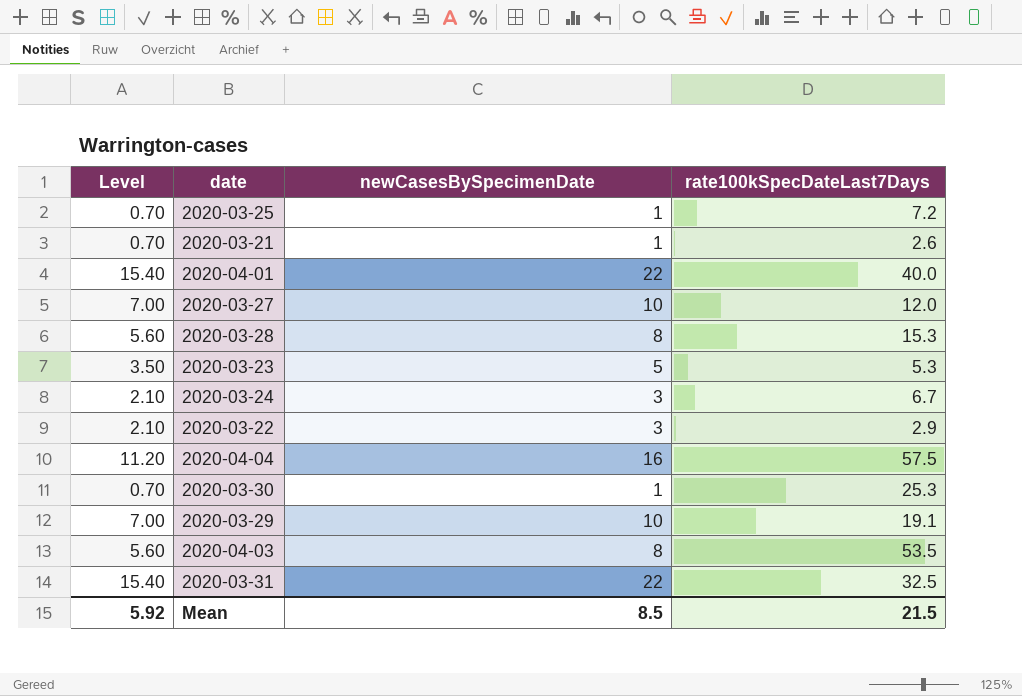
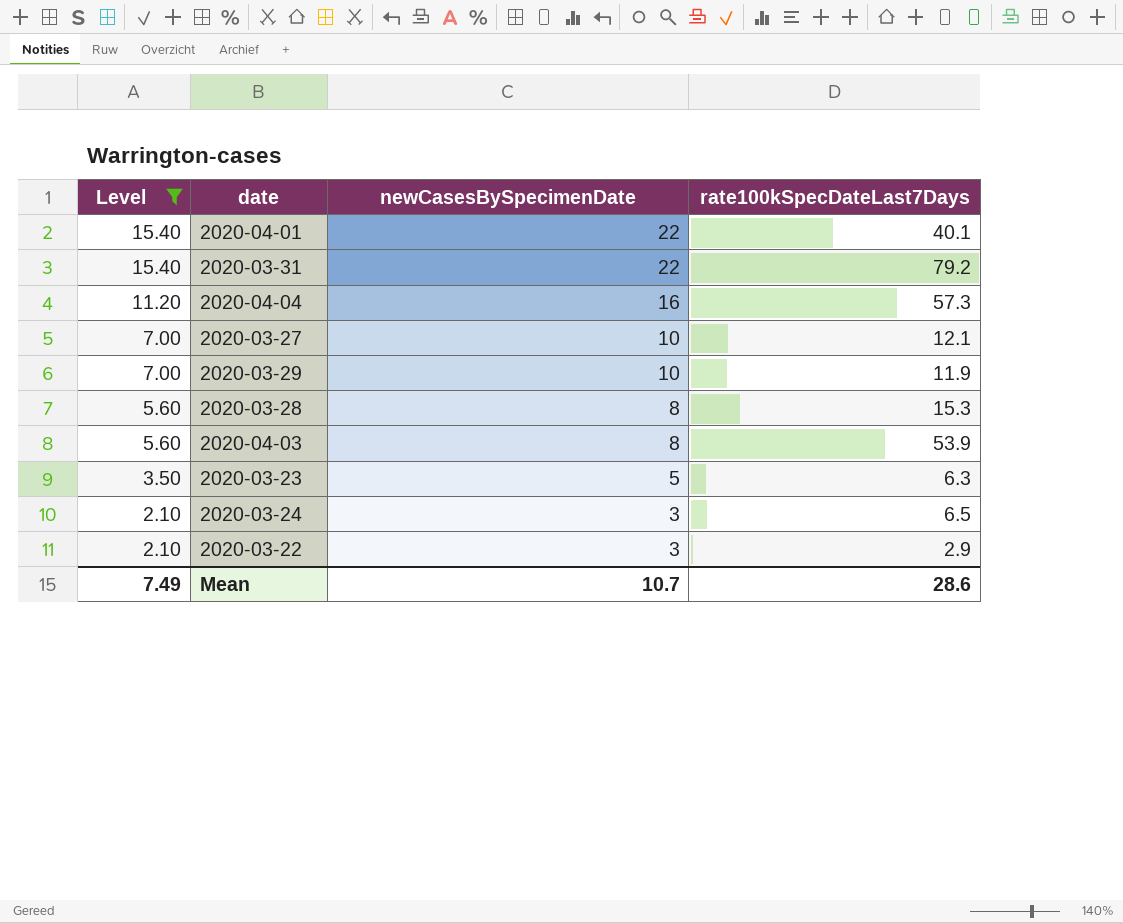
filter: none -> Level != 0.70
row order: none -> Level descending
2020-04-01 | rate100kSpecDateLast7Days: 40.0 -> 40.1
2020-03-31 | rate100kSpecDateLast7Days: 32.5 -> 79.2
2020-04-04 | rate100kSpecDateLast7Days: 57.5 -> 57.3
2020-03-27 | rate100kSpecDateLast7Days: 12.0 -> 12.1
2020-03-29 | rate100kSpecDateLast7Days: 19.1 -> 11.9
2020-04-03 | rate100kSpecDateLast7Days: 53.5 -> 53.9
2020-03-23 | rate100kSpecDateLast7Days: 5.3 -> 6.3
2020-03-24 | rate100kSpecDateLast7Days: 6.7 -> 6.5
Mean | Level: 5.92 -> 7.49
Mean | newCasesBySpecimenDate: 8.5 -> 10.7
Mean | rate100kSpecDateLast7Days: 21.5 -> 28.6

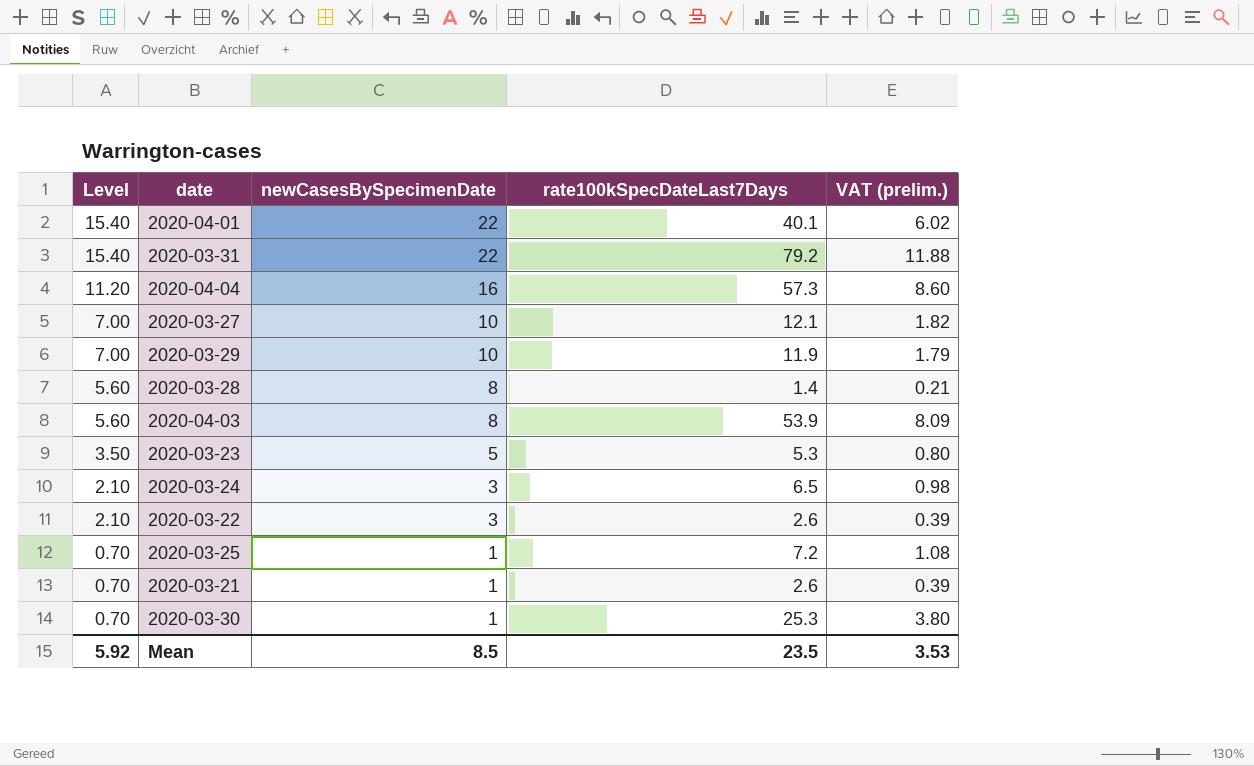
filter: Level != 0.70 -> none
column VAT (prelim.) | formula: none -> [rate100kSpecDateLast7Days] * 0.15
2020-03-28 | rate100kSpecDateLast7Days: 15.3 -> 1.4
2020-03-23 | rate100kSpecDateLast7Days: 6.3 -> 5.3
2020-03-22 | rate100kSpecDateLast7Days: 2.9 -> 2.6
Mean | Level: 7.49 -> 5.92
Mean | newCasesBySpecimenDate: 10.7 -> 8.5
Mean | rate100kSpecDateLast7Days: 28.6 -> 23.5

